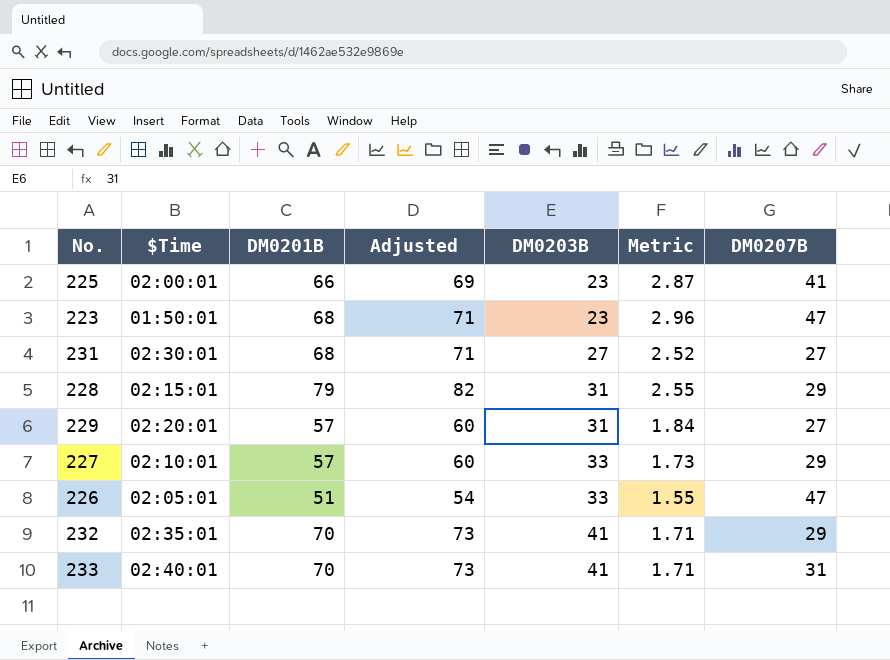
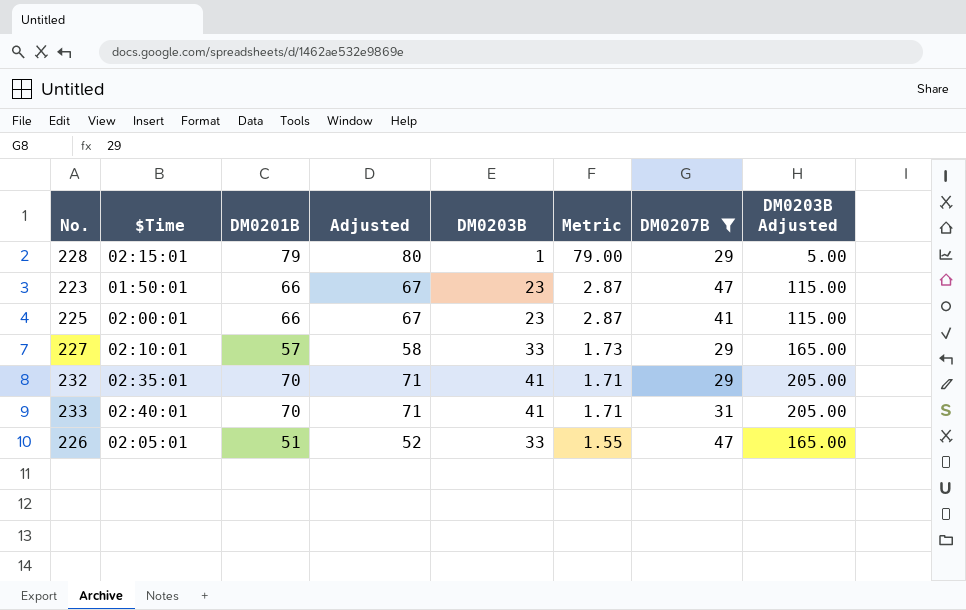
filter: none -> DM0207B != 27
row order: DM0203B ascending -> Metric descending
column Adjusted | formula: [DM0201B] + 3 -> [DM0201B] + 1
column DM0203B Adjusted | formula: none -> [DM0203B] * 5
228 | DM0203B: 31 -> 1
228 | Metric: 2.55 -> 79.00
223 | DM0201B: 68 -> 66
223 | Metric: 2.96 -> 2.87

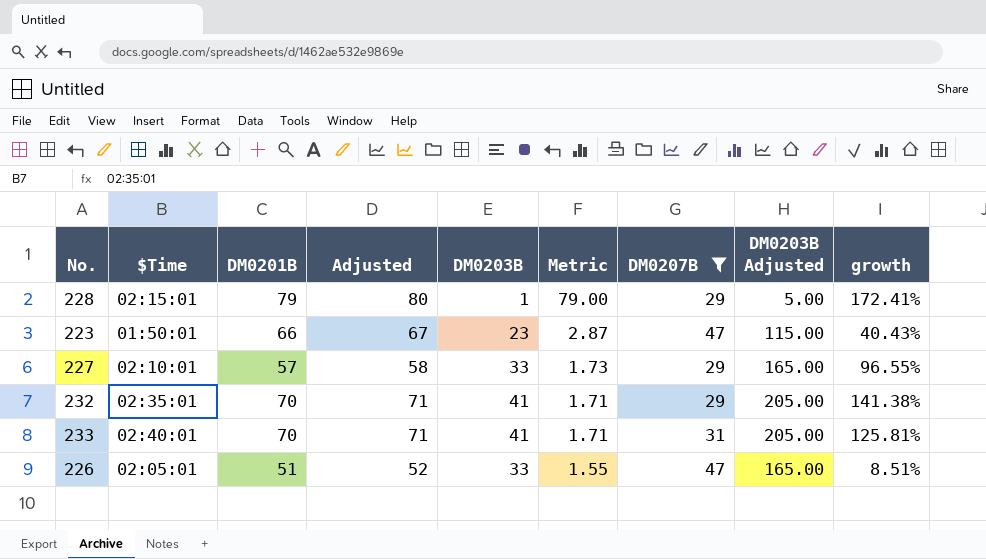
column growth | formula: none -> ([DM0201B] - [DM0207B]) / [DM0207B]
row 225: 02:00:01 | 66 | 67 | 23 | 2.87 | 41 | 115.00 -> none

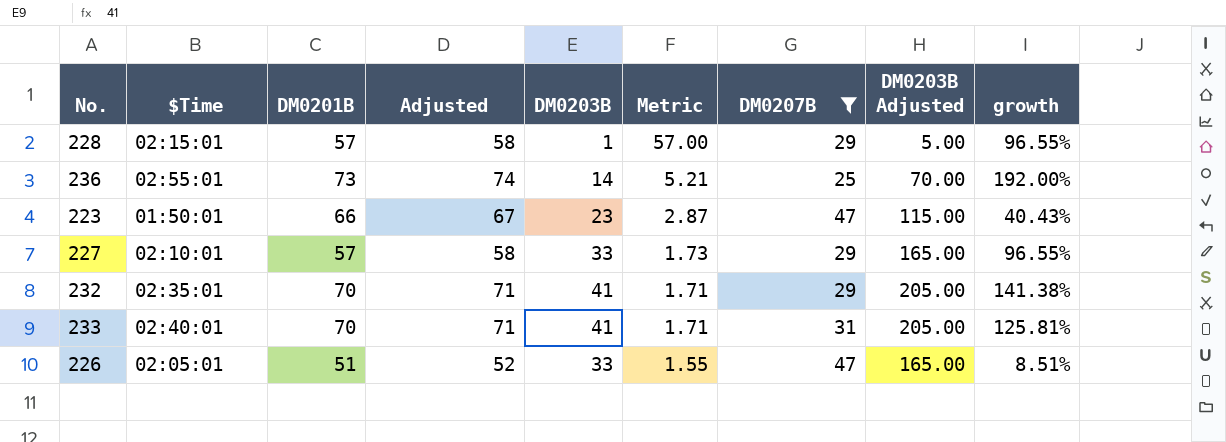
228 | DM0201B: 79 -> 57
228 | Adjusted: 80 -> 58
228 | Metric: 79.00 -> 57.00
228 | growth: 172.41% -> 96.55%
row 236: none -> 02:55:01 | 73 | 74 | 14 | 5.21 | 25 | 70.00 | 192.00%

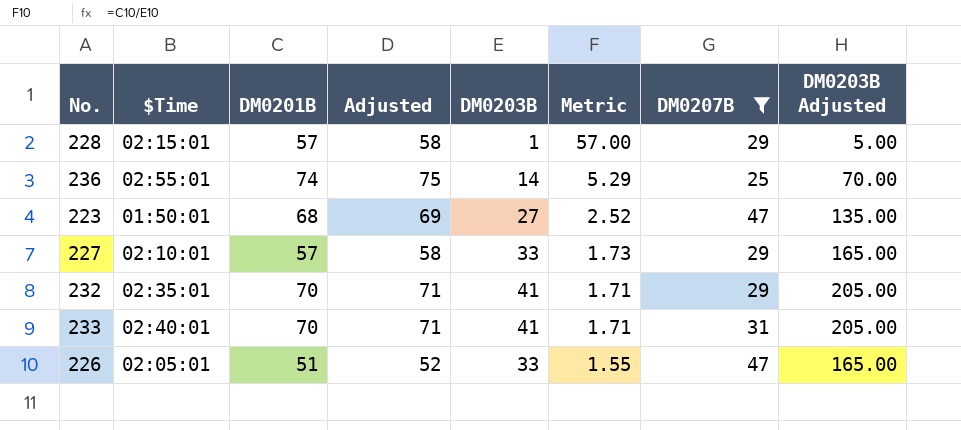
column growth | formula: ([DM0201B] - [DM0207B]) / [DM0207B] -> none
236 | DM0201B: 73 -> 74
236 | Adjusted: 74 -> 75
236 | Metric: 5.21 -> 5.29
223 | DM0201B: 66 -> 68
223 | Adjusted: 67 -> 69
223 | DM0203B: 23 -> 27
223 | Metric: 2.87 -> 2.52
223 | DM0203B Adjusted: 115.00 -> 135.00

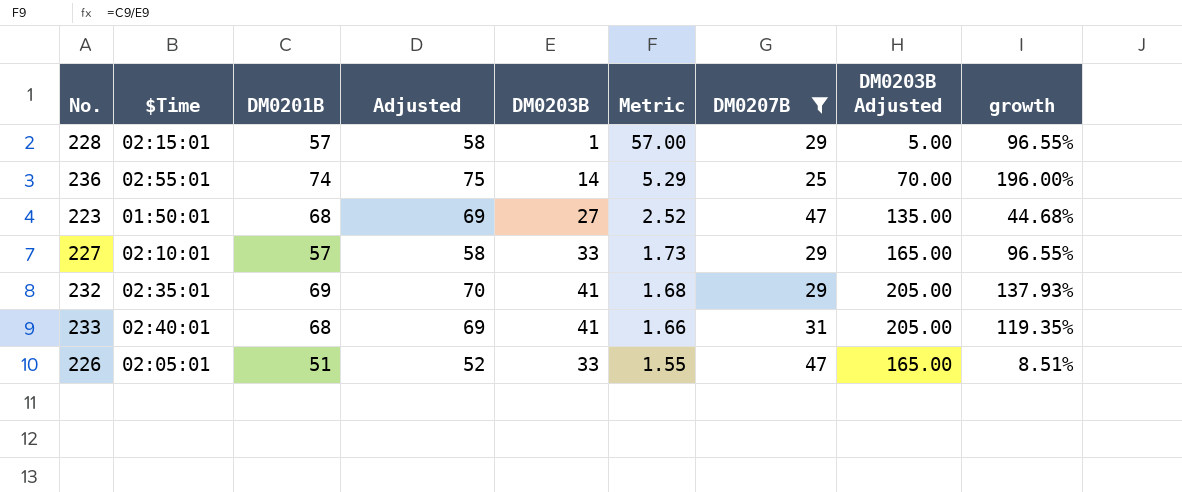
column growth | formula: none -> ([DM0201B] - [DM0207B]) / [DM0207B]
232 | DM0201B: 70 -> 69
232 | Adjusted: 71 -> 70
232 | Metric: 1.71 -> 1.68
233 | DM0201B: 70 -> 68
233 | Adjusted: 71 -> 69
233 | Metric: 1.71 -> 1.66

